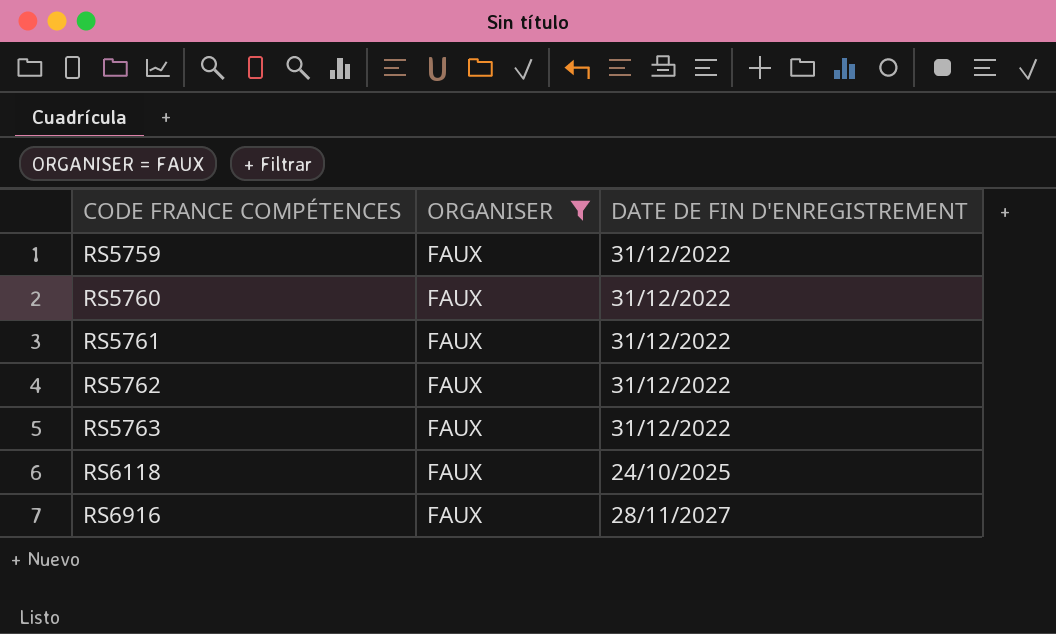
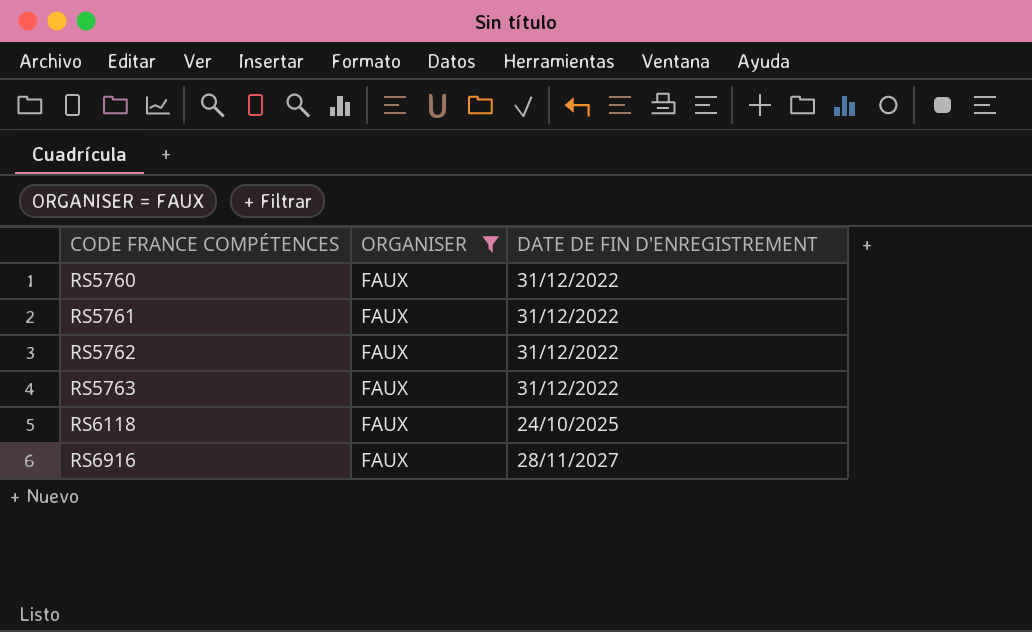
row RS5759: FAUX | 31/12/2022 -> none

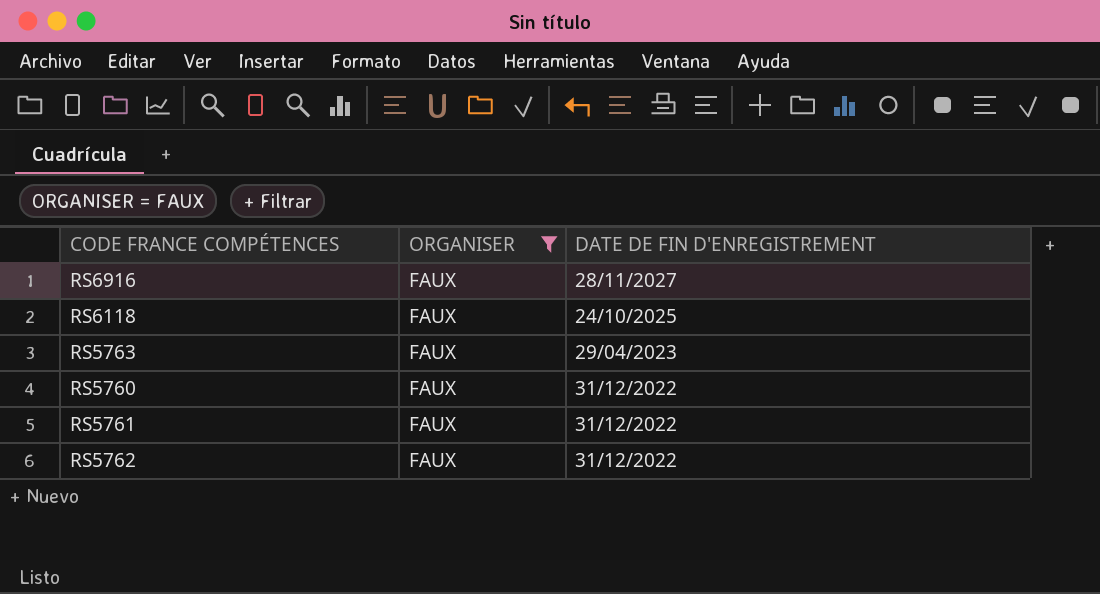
row order: CODE FRANCE COMPÉTENCES ascending -> DATE DE FIN D'ENREGISTREMENT descending
RS5763 | DATE DE FIN D'ENREGISTREMENT: 31/12/2022 -> 29/04/2023

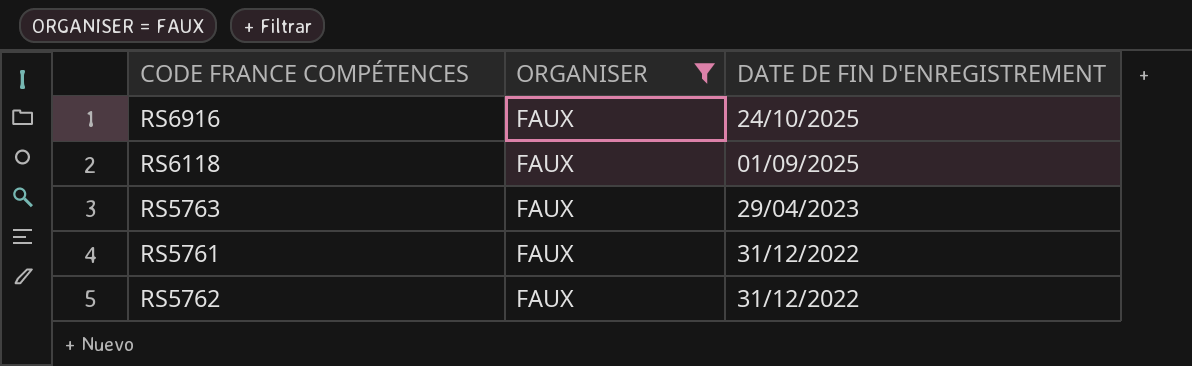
row RS5760: FAUX | 31/12/2022 -> none
RS6916 | DATE DE FIN D'ENREGISTREMENT: 28/11/2027 -> 24/10/2025
RS6118 | DATE DE FIN D'ENREGISTREMENT: 24/10/2025 -> 01/09/2025

